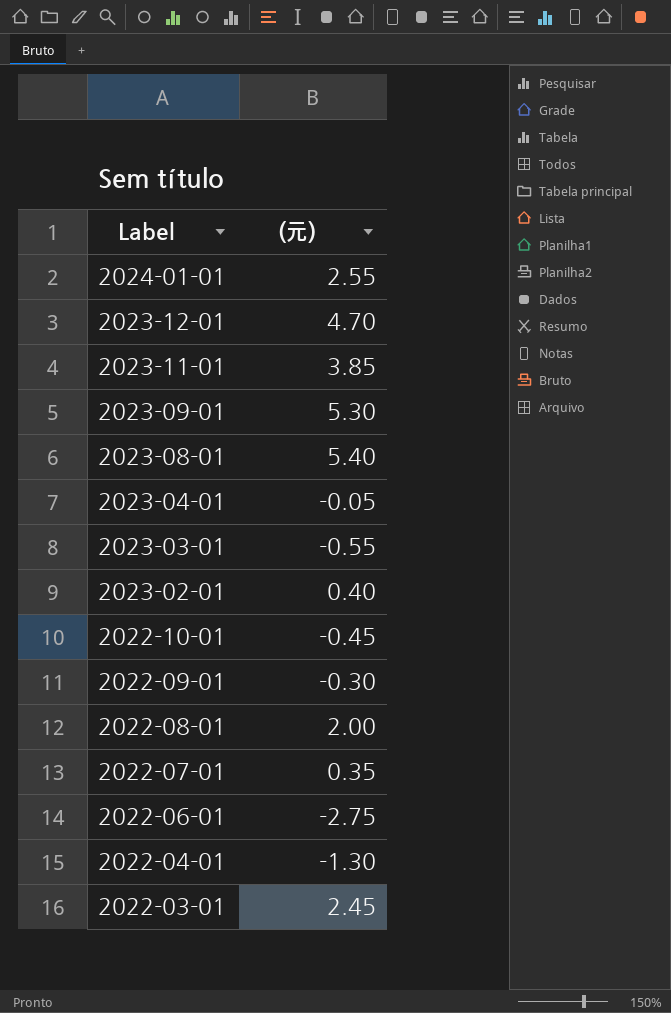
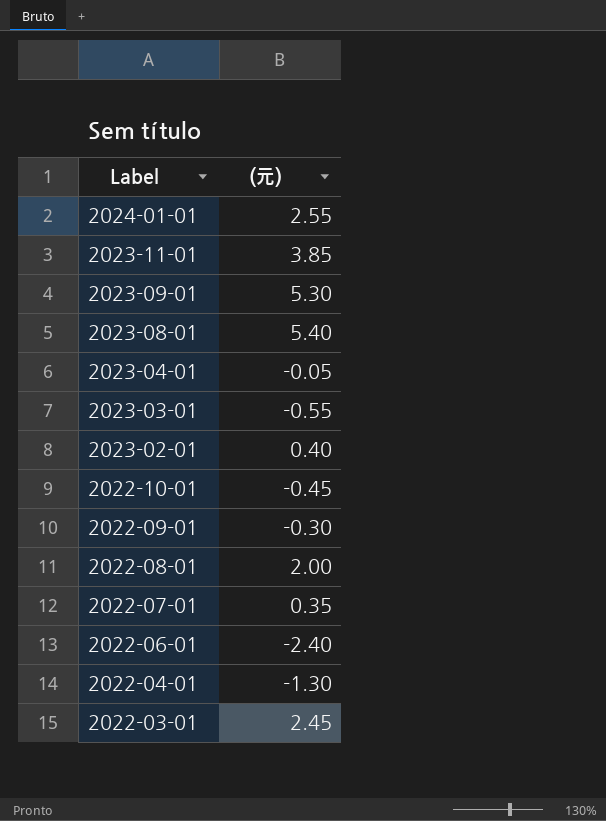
row 2023-12-01: 4.70 -> none
2022-06-01 | (元): -2.75 -> -2.40

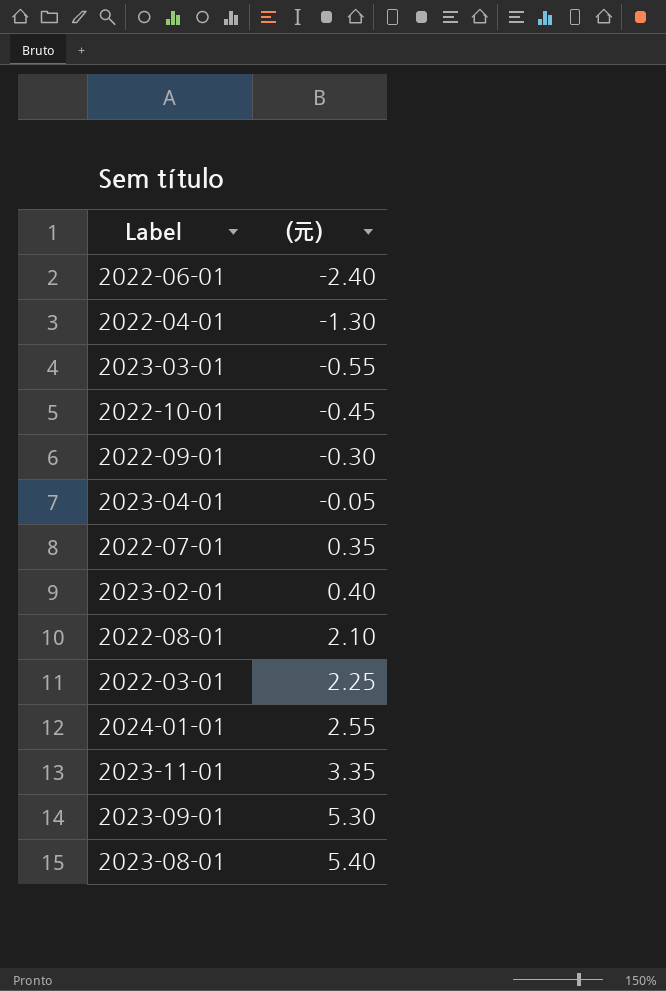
row order: Label descending -> (元) ascending
2022-08-01 | (元): 2.00 -> 2.10
2022-03-01 | (元): 2.45 -> 2.25
2023-11-01 | (元): 3.85 -> 3.35

